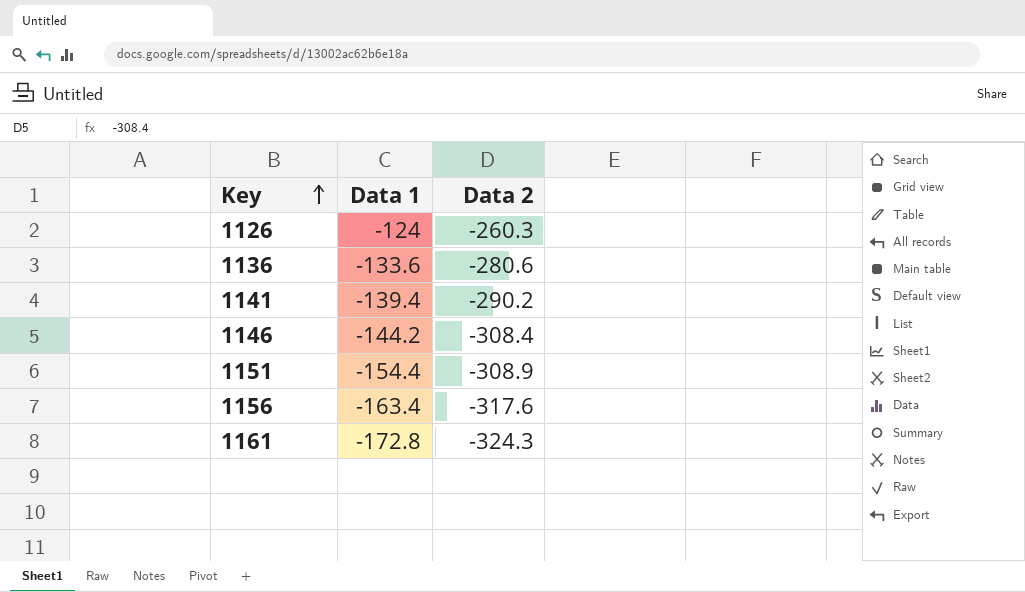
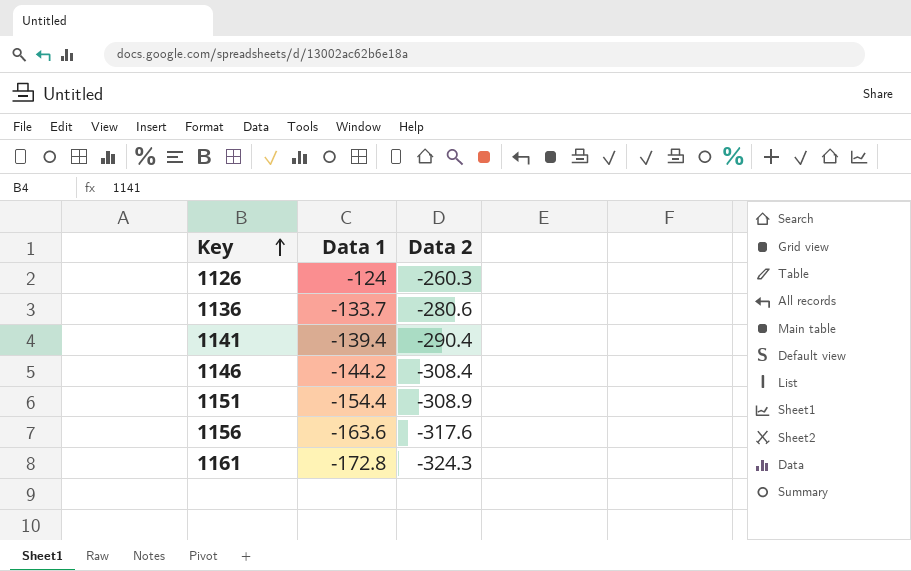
1136 | Data 1: -133.6 -> -133.7
1141 | Data 2: -290.2 -> -290.4
1156 | Data 1: -163.4 -> -163.6

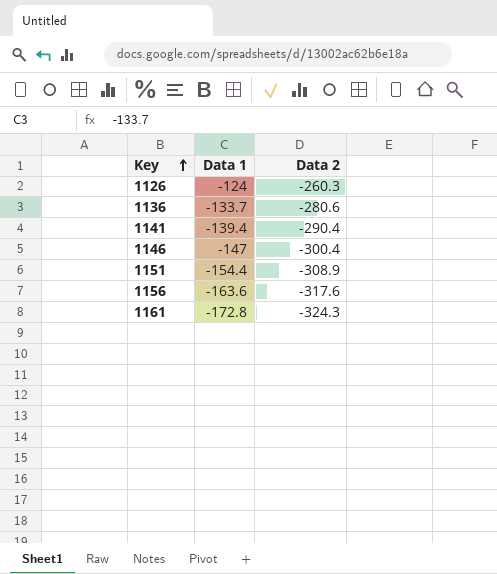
1146 | Data 1: -144.2 -> -147
1146 | Data 2: -308.4 -> -300.4

